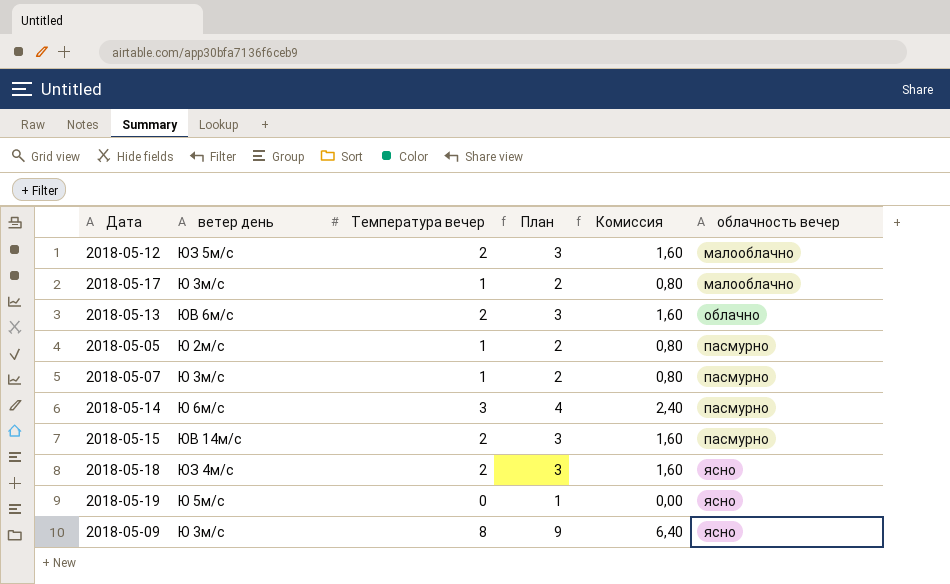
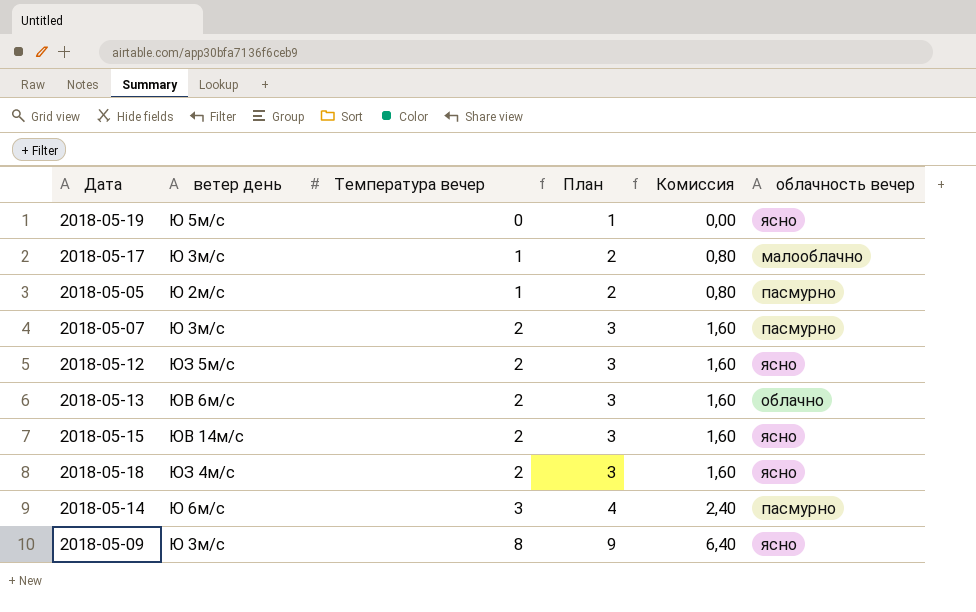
row order: облачность вечер ascending -> Температура вечер ascending
2018-05-07 | Температура вечер: 1 -> 2
2018-05-07 | План: 2 -> 3
2018-05-07 | Комиссия: 0,80 -> 1,60
2018-05-12 | облачность вечер: малооблачно -> ясно
2018-05-15 | облачность вечер: пасмурно -> ясно

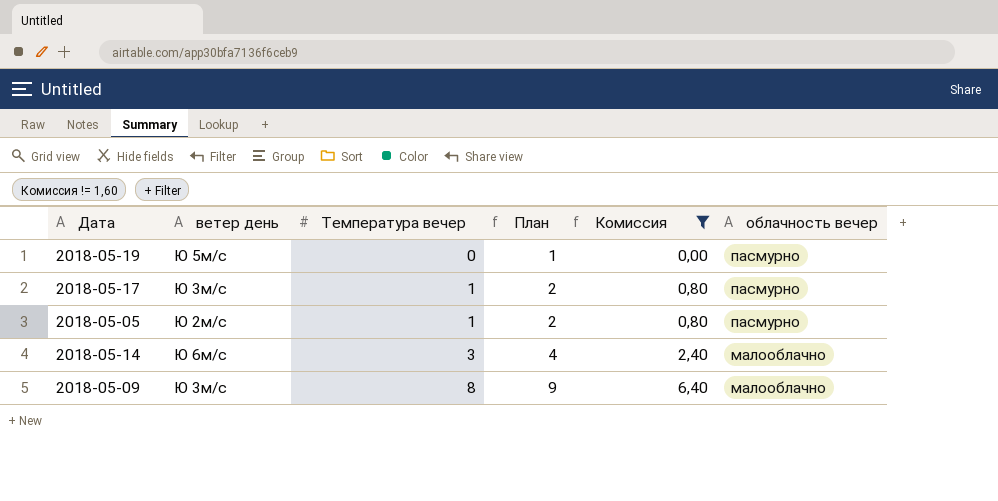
filter: none -> Комиссия != 1,60
2018-05-19 | облачность вечер: ясно -> пасмурно
2018-05-17 | облачность вечер: малооблачно -> пасмурно
2018-05-14 | облачность вечер: пасмурно -> малооблачно
2018-05-09 | облачность вечер: ясно -> малооблачно

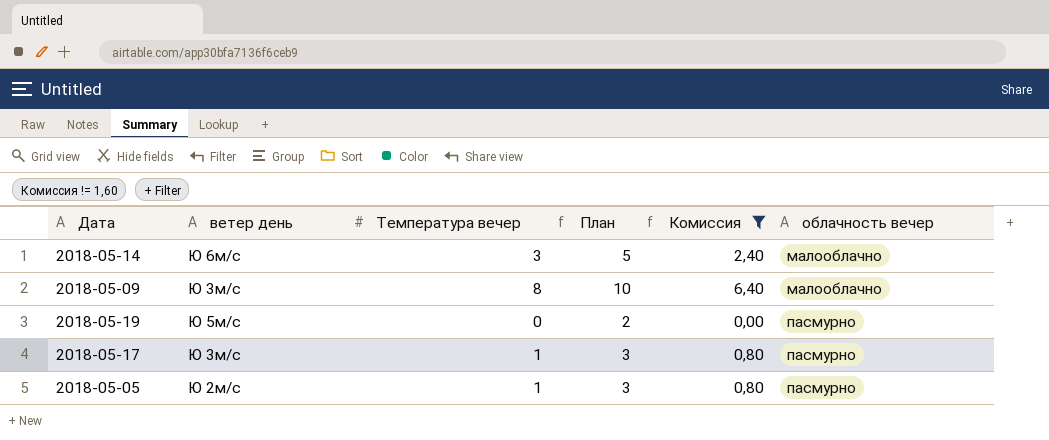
row order: Температура вечер ascending -> облачность вечер ascending
column План | formula: [Температура вечер] + 1 -> [Температура вечер] + 2

